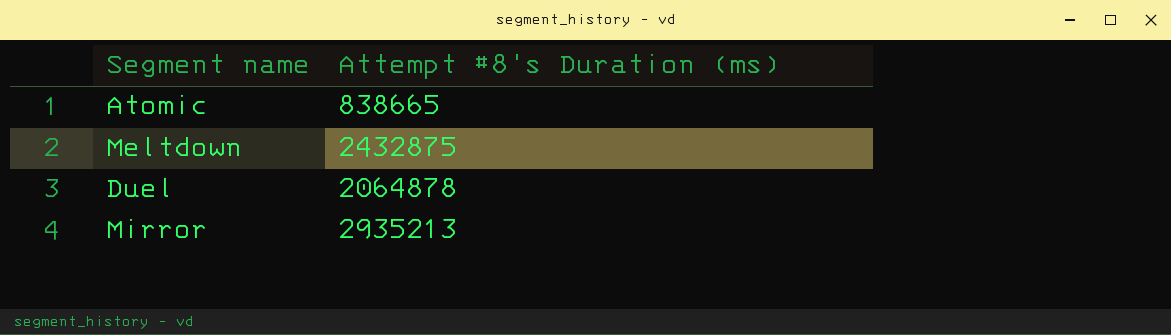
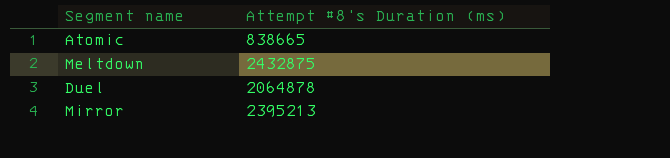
Mirror | Attempt #8's Duration (ms): 2935213 -> 2395213

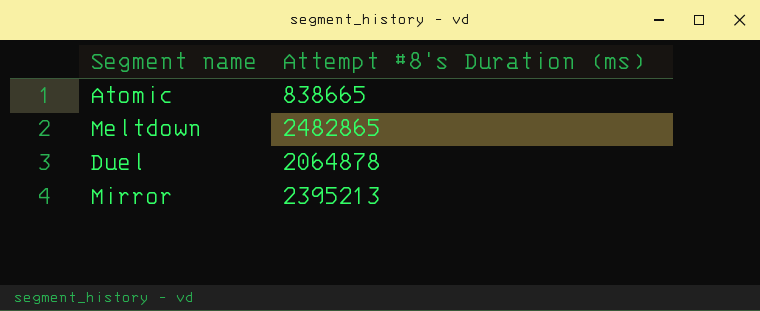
Meltdown | Attempt #8's Duration (ms): 2432875 -> 2482865

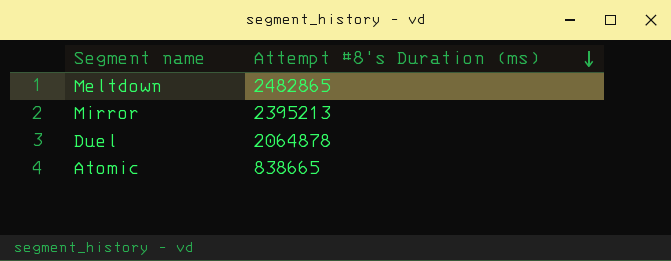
row order: none -> Attempt #8's Duration (ms) descending

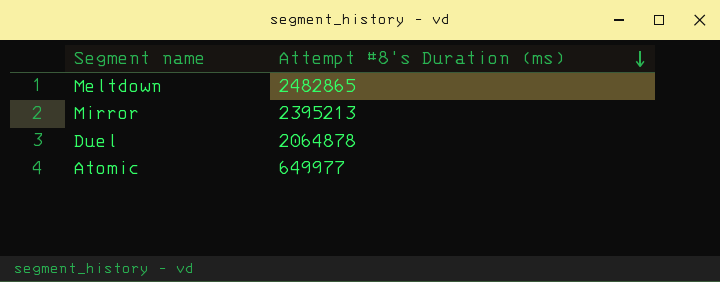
Atomic | Attempt #8's Duration (ms): 838665 -> 649977

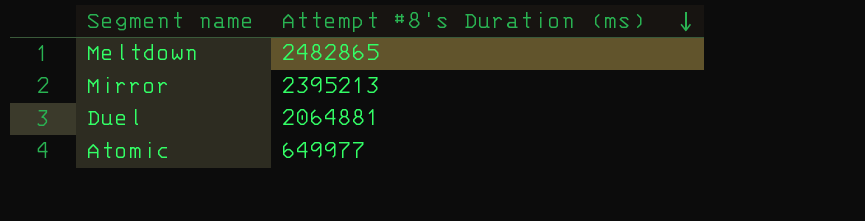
Duel | Attempt #8's Duration (ms): 2064878 -> 2064881

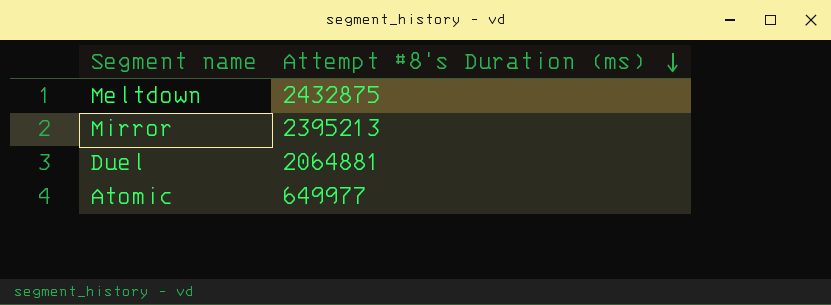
Meltdown | Attempt #8's Duration (ms): 2482865 -> 2432875

